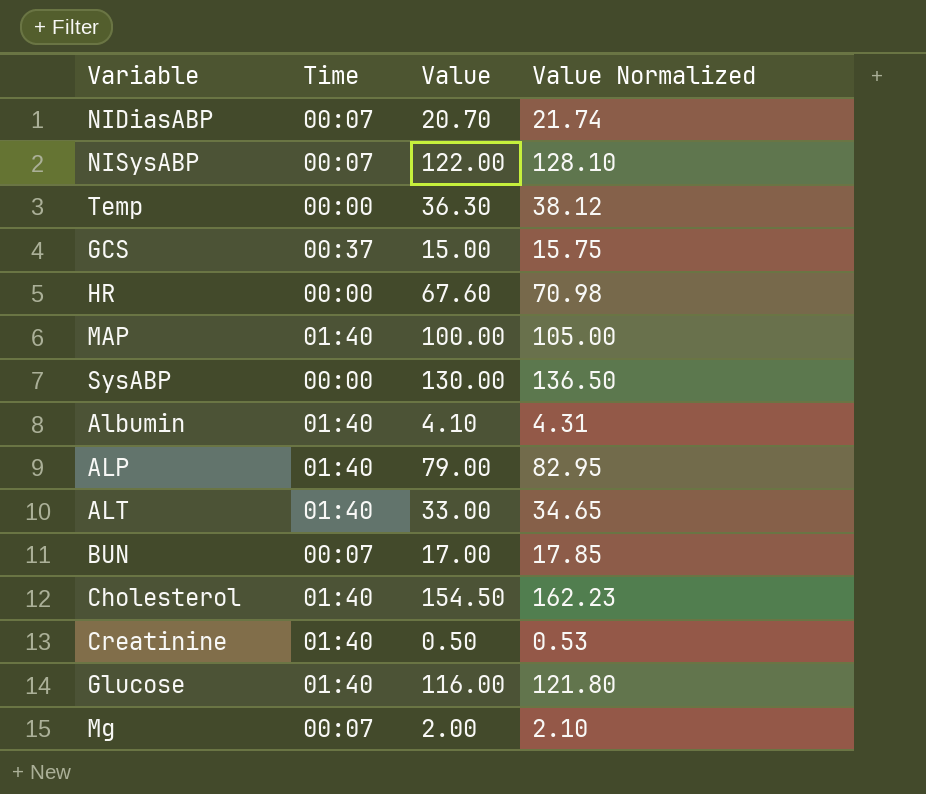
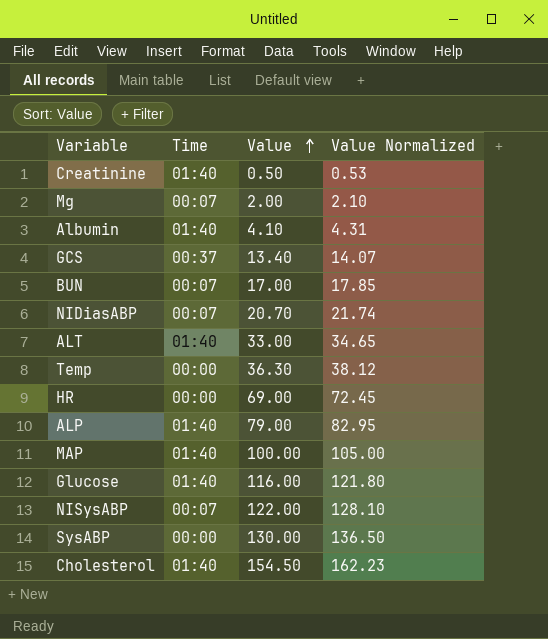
row order: none -> Value ascending
GCS | Value: 15.00 -> 13.40
GCS | Value Normalized: 15.75 -> 14.07
HR | Value: 67.60 -> 69.00
HR | Value Normalized: 70.98 -> 72.45

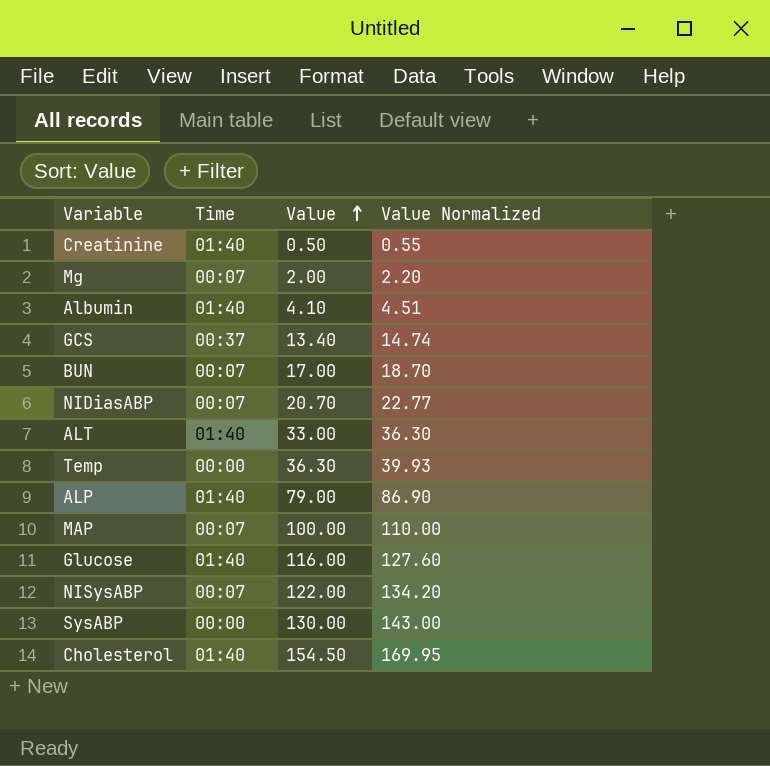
column Value Normalized | formula: [Value] * 1.05 -> [Value] * 1.1
row HR: 00:00 | 69.00 | 72.45 -> none
MAP | Time: 01:40 -> 00:07

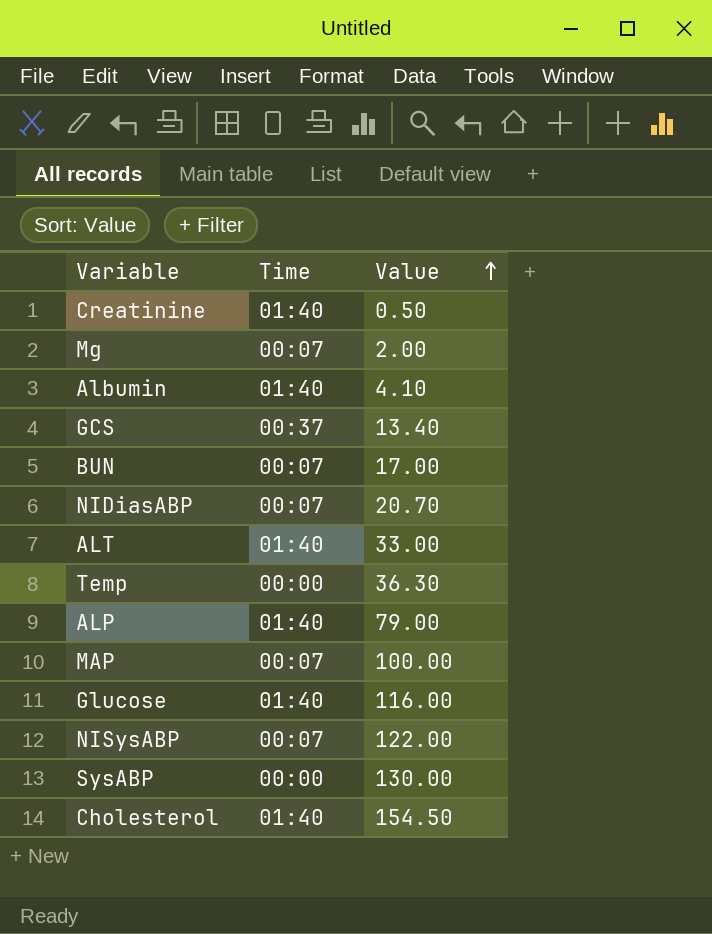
column Value Normalized | formula: [Value] * 1.1 -> none

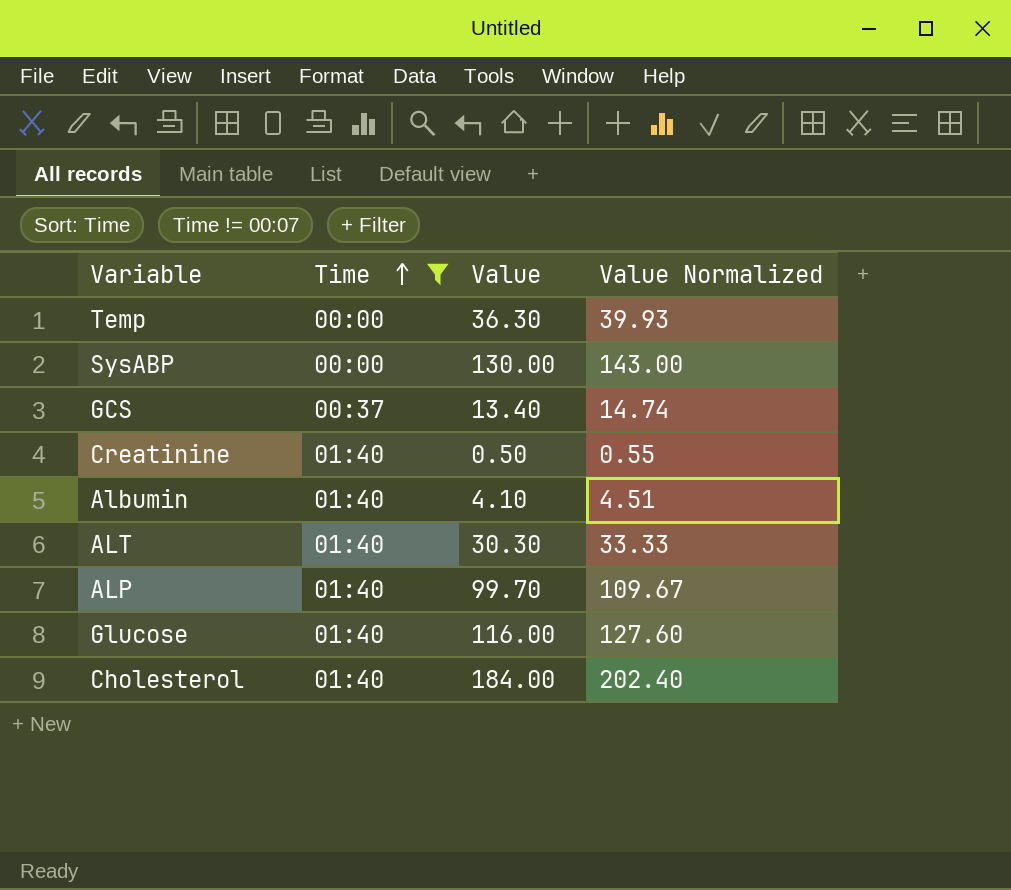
filter: none -> Time != 00:07
row order: Value ascending -> Time ascending
column Value Normalized | formula: none -> [Value] * 1.1
ALT | Value: 33.00 -> 30.30
ALP | Value: 79.00 -> 99.70
Cholesterol | Value: 154.50 -> 184.00

